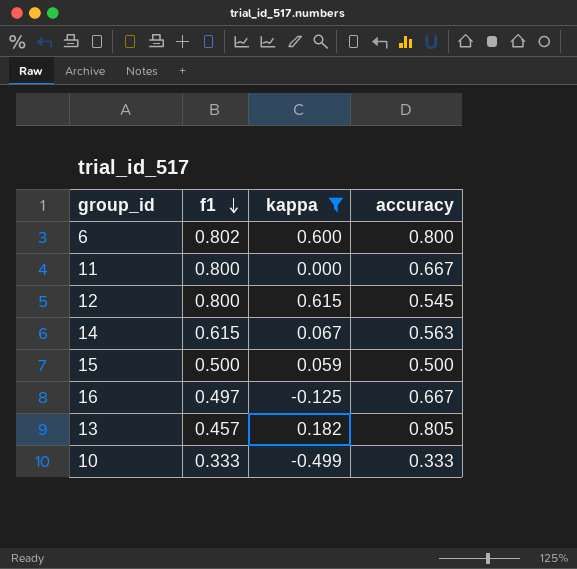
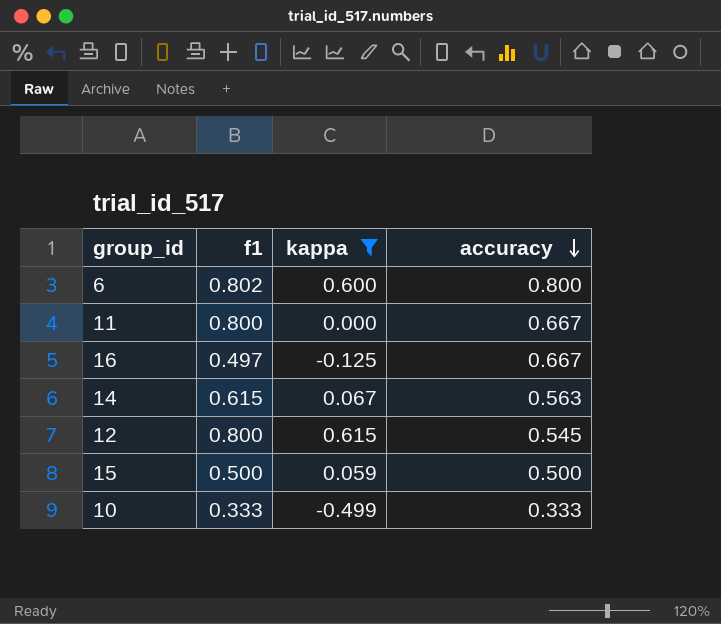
row order: f1 descending -> accuracy descending
row 13: 0.457 | 0.182 | 0.805 -> none

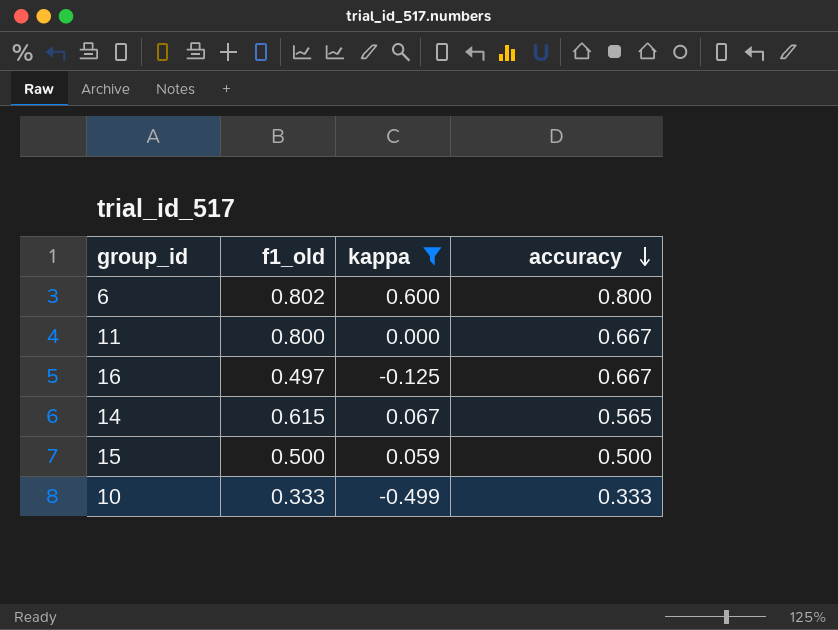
column name: f1 -> f1_old
row 12: 0.800 | 0.615 | 0.545 -> none
14 | accuracy: 0.563 -> 0.565

